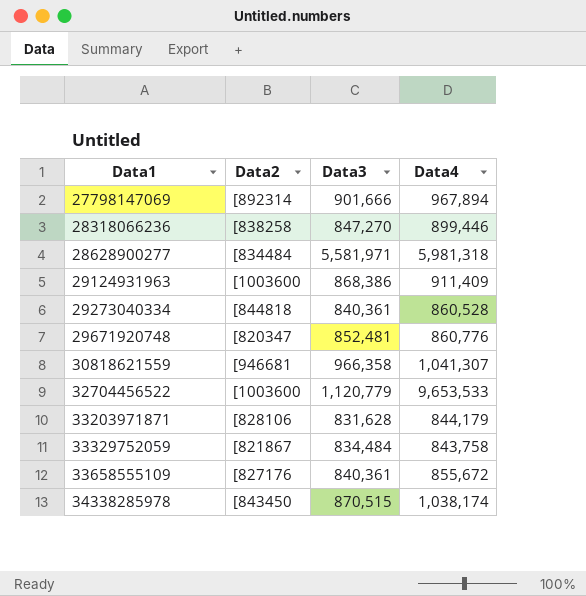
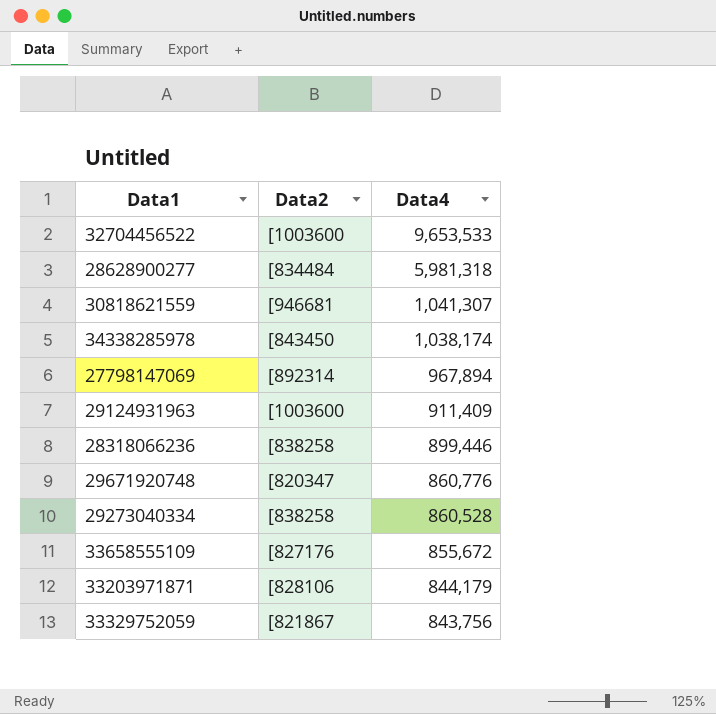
row order: Data1 ascending -> Data4 descending
column Data3 | position: 3 -> none
29273040334 | Data2: [844818 -> [838258
33329752059 | Data4: 843,758 -> 843,756

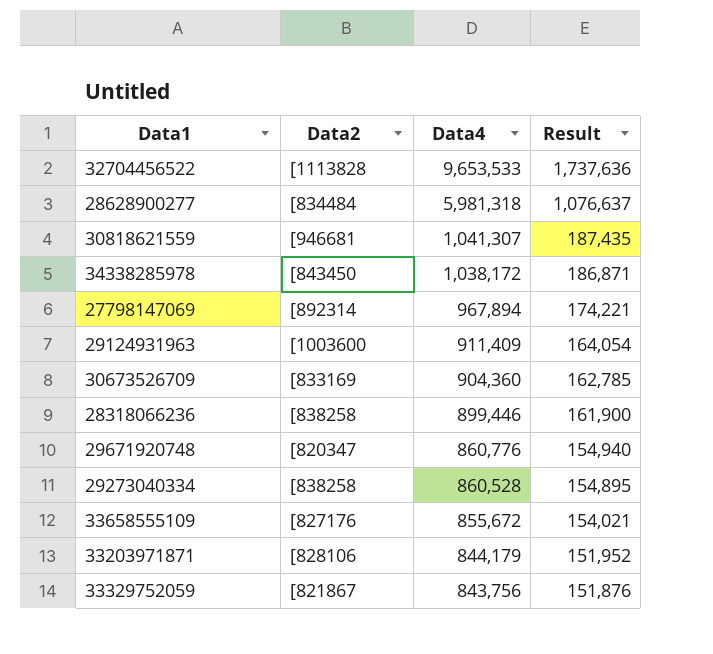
column Result | formula: none -> [Data4] * 0.18
32704456522 | Data2: [1003600 -> [1113828
34338285978 | Data4: 1,038,174 -> 1,038,172
row 30673526709: none -> [833169 | 904,360 | 162,785

